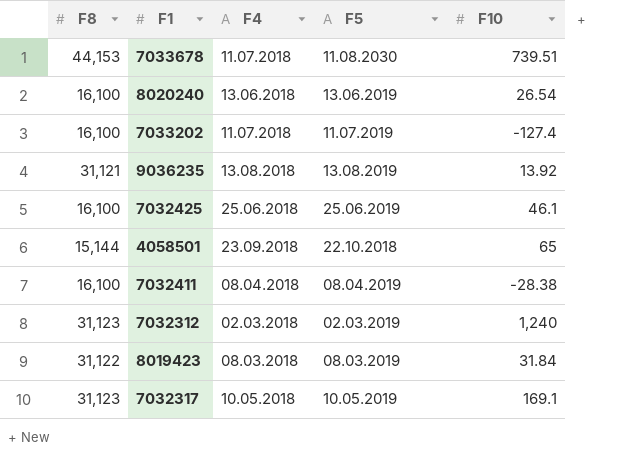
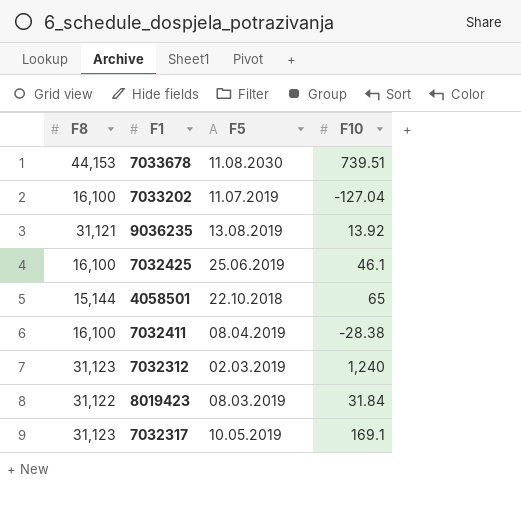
column F4 | position: 3 -> none
row 8020240: 16,100 | 13.06.2018 | 13.06.2019 | 26.54 -> none
7033202 | F10: -127.4 -> -127.04

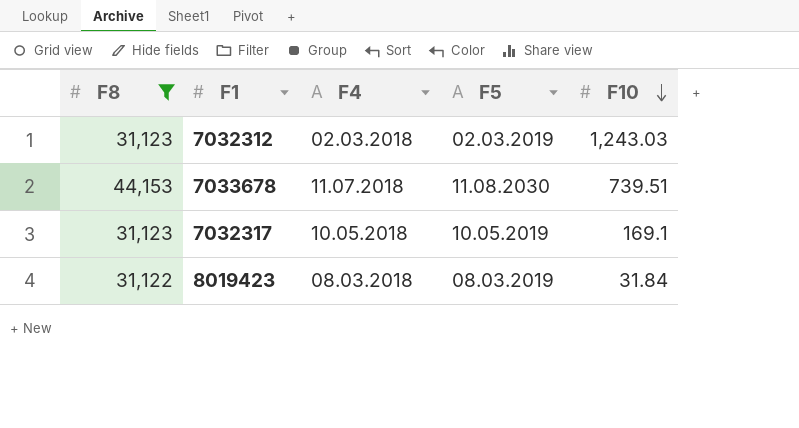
filter: none -> F8 >= 31,122
row order: none -> F10 descending
column F4 | position: none -> 3
7032312 | F10: 1,240 -> 1,243.03

